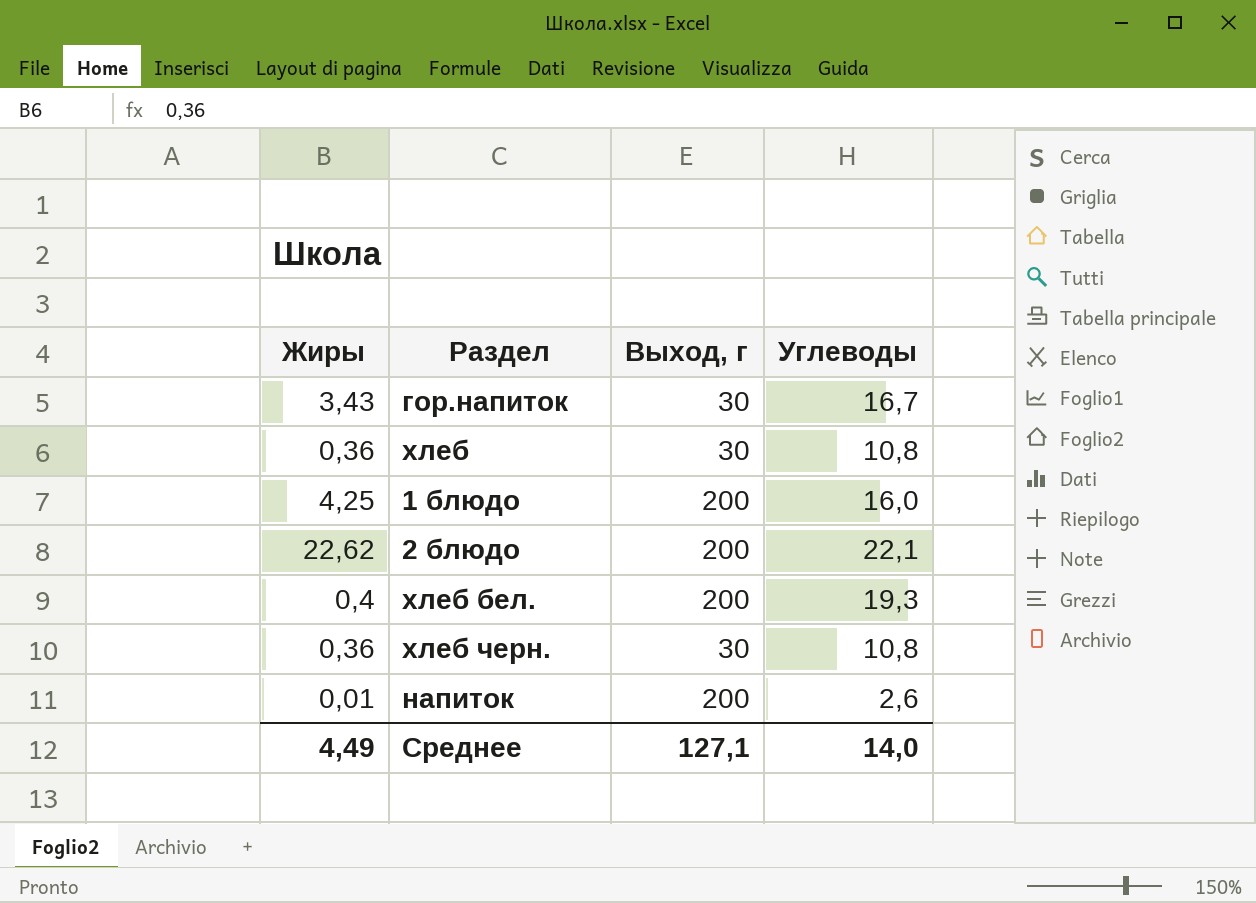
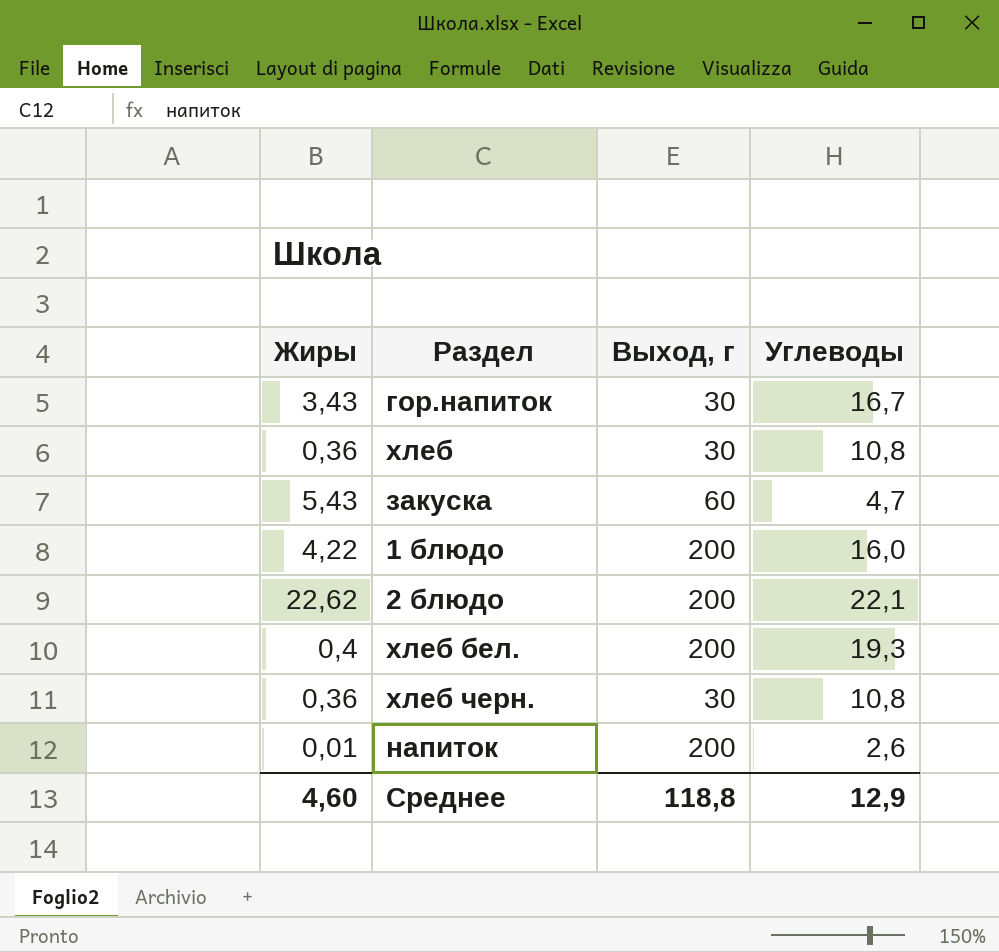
row закуска: none -> 5,43 | 60 | 4,7
1 блюдо | Жиры: 4,25 -> 4,22
Среднее | Жиры: 4,49 -> 4,60
Среднее | Выход, г: 127,1 -> 118,8
Среднее | Углеводы: 14,0 -> 12,9

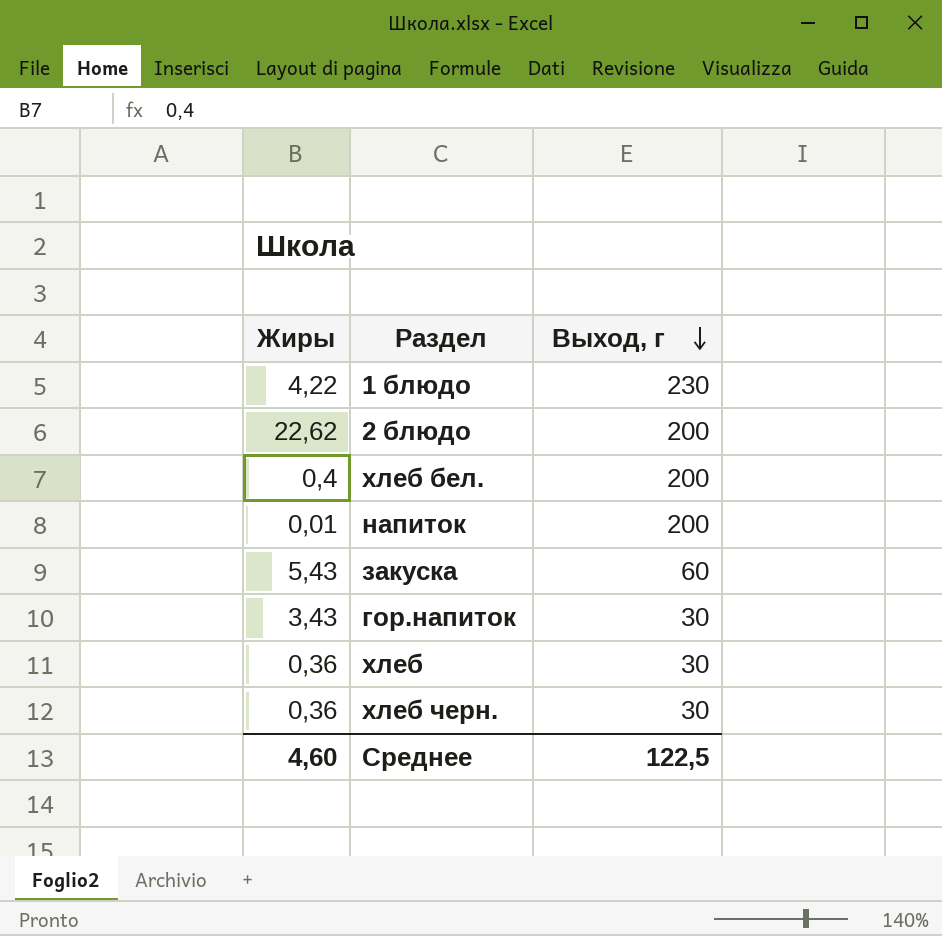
row order: none -> Выход, г descending
column Углеводы | position: 4 -> none
1 блюдо | Выход, г: 200 -> 230
Среднее | Выход, г: 118,8 -> 122,5

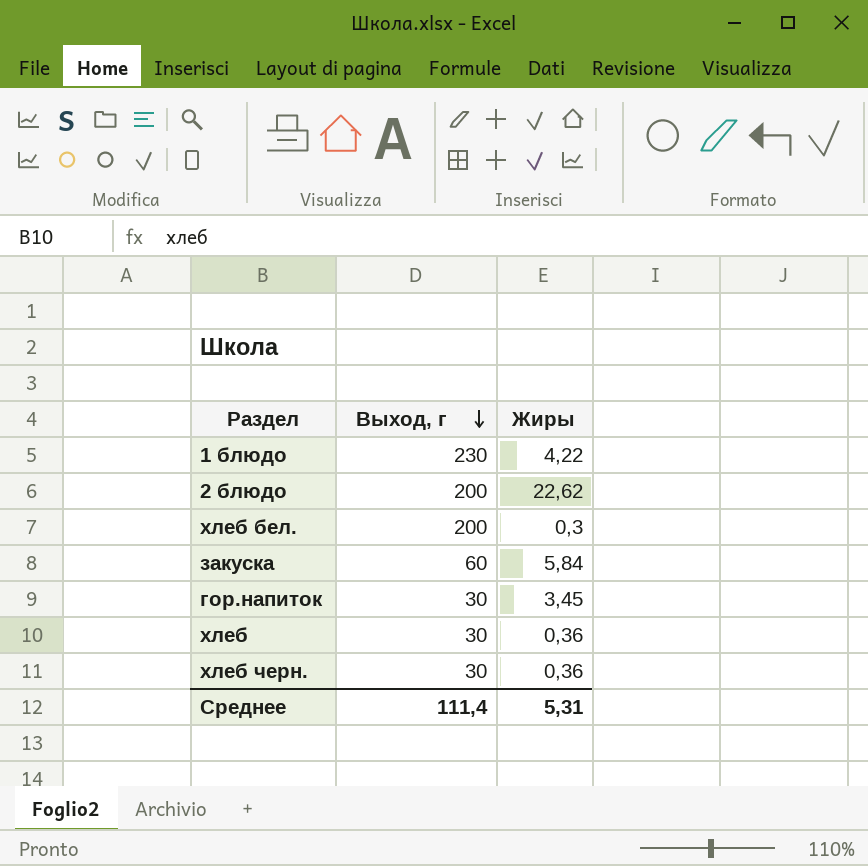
column Жиры | position: 1 -> 3
row напиток: 0,01 | 200 -> none
хлеб бел. | Жиры: 0,4 -> 0,3
закуска | Жиры: 5,43 -> 5,84
гор.напиток | Жиры: 3,43 -> 3,45
Среднее | Выход, г: 122,5 -> 111,4
Среднее | Жиры: 4,60 -> 5,31

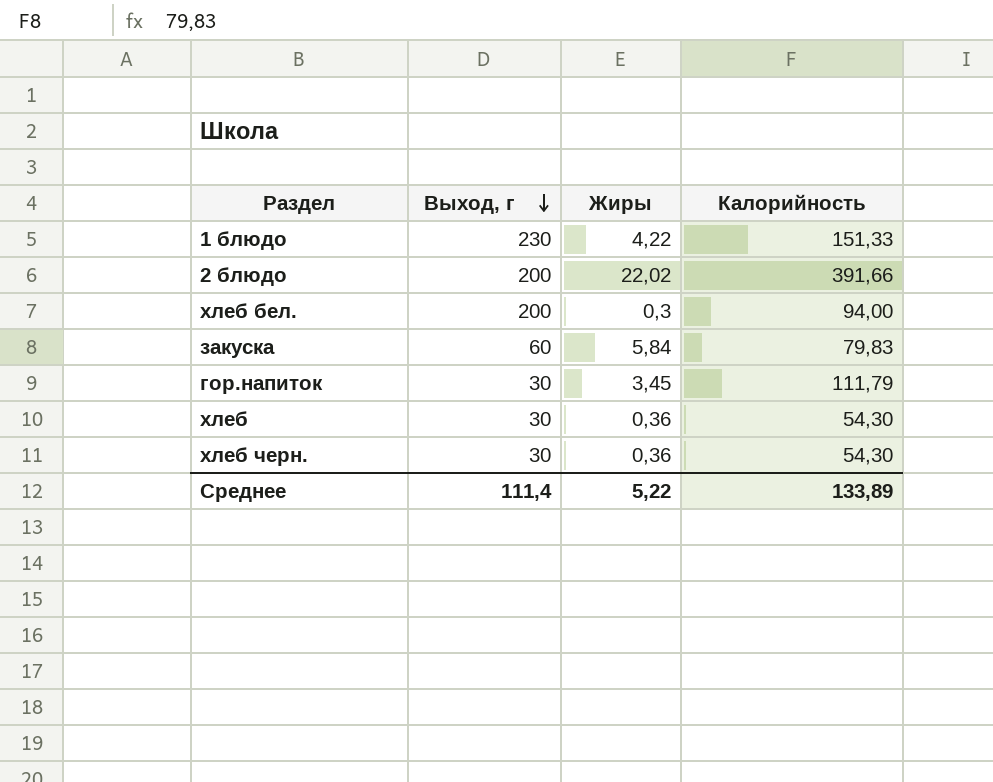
column Калорийность | position: none -> 4
2 блюдо | Жиры: 22,62 -> 22,02
Среднее | Жиры: 5,31 -> 5,22

